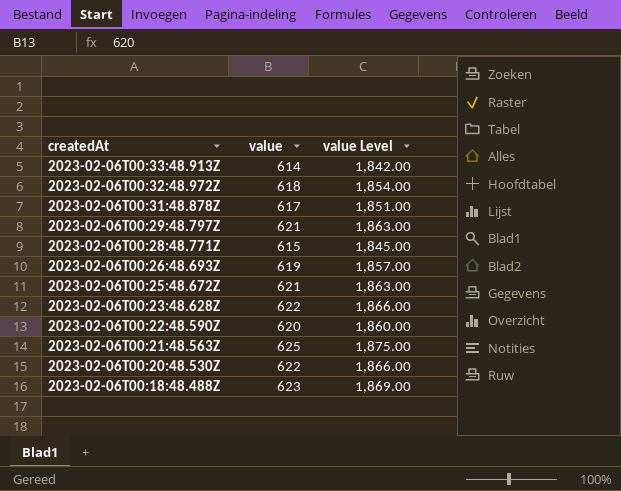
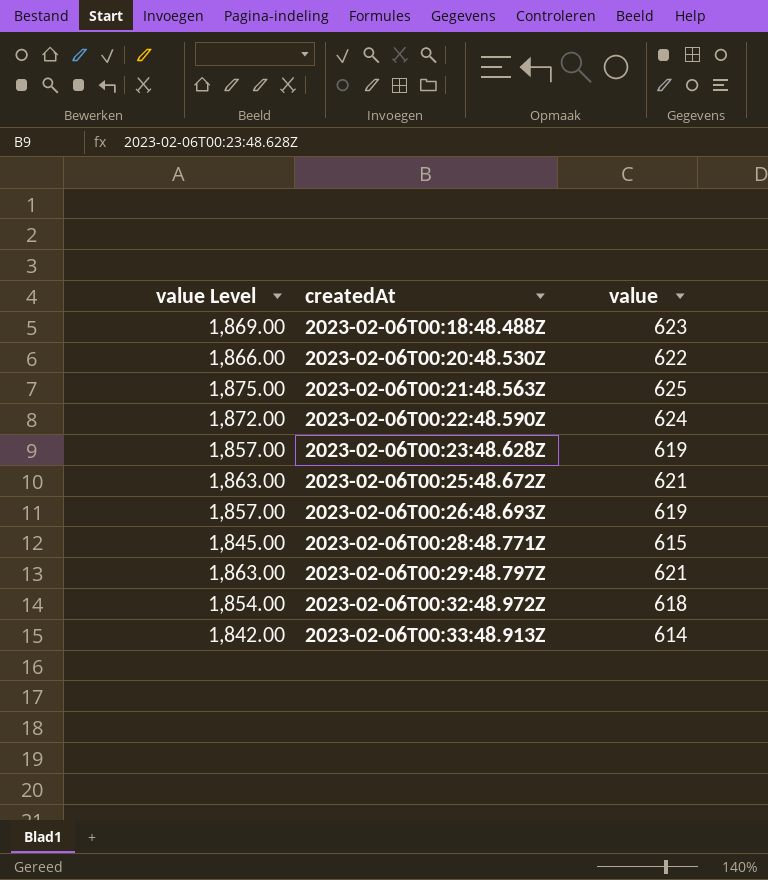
row order: createdAt descending -> createdAt ascending
column value Level | position: 3 -> 1
row 2023-02-06T00:31:48.878Z: 617 | 1,851.00 -> none
2023-02-06T00:22:48.590Z | value Level: 1,860.00 -> 1,872.00
2023-02-06T00:22:48.590Z | value: 620 -> 624
2023-02-06T00:23:48.628Z | value Level: 1,866.00 -> 1,857.00
2023-02-06T00:23:48.628Z | value: 622 -> 619

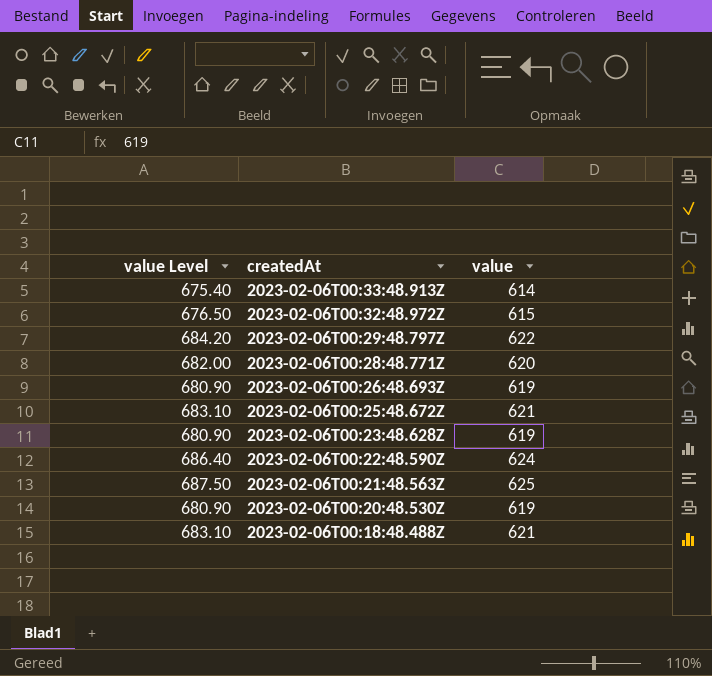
row order: createdAt ascending -> createdAt descending
column value Level | formula: [value] * 3 -> [value] * 1.1
2023-02-06T00:32:48.972Z | value: 618 -> 615
2023-02-06T00:29:48.797Z | value: 621 -> 622
2023-02-06T00:28:48.771Z | value: 615 -> 620
2023-02-06T00:20:48.530Z | value: 622 -> 619
2023-02-06T00:18:48.488Z | value: 623 -> 621

